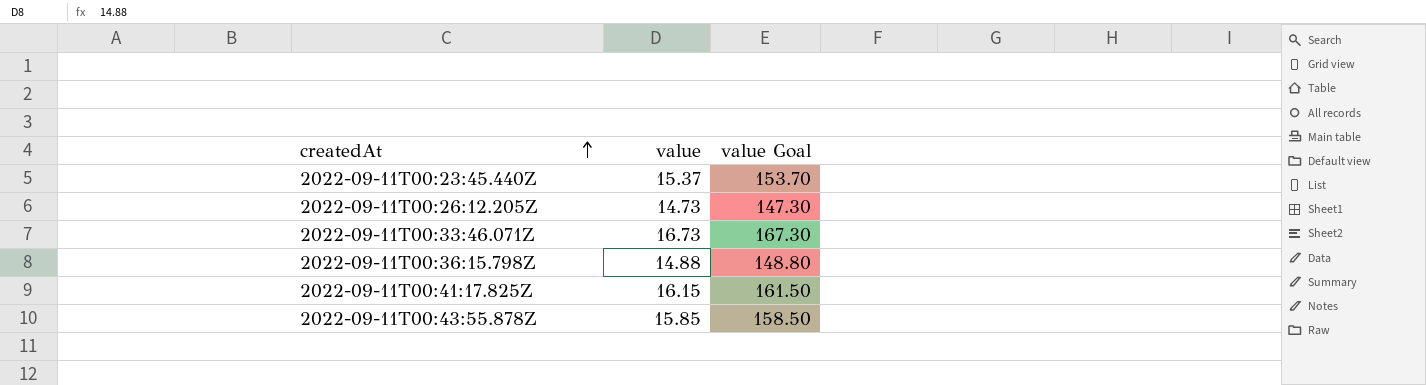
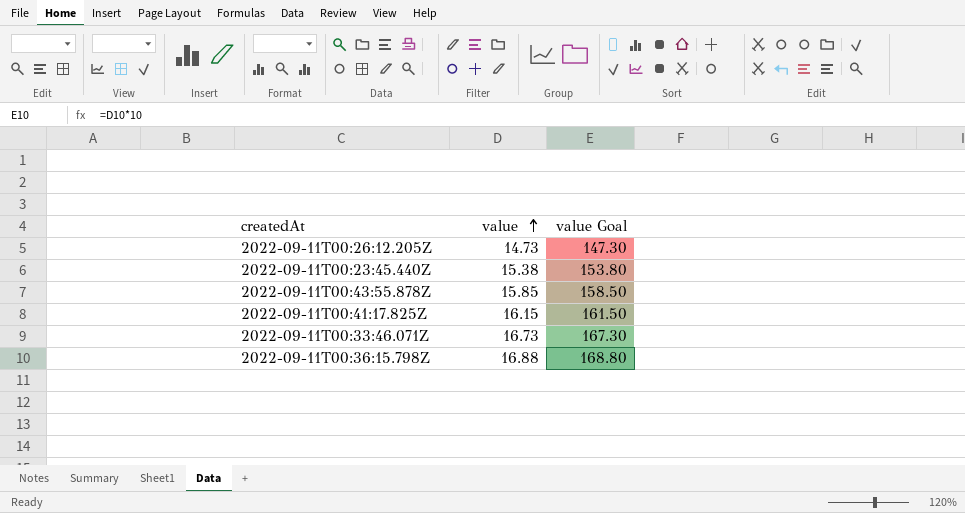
row order: createdAt ascending -> value ascending
2022-09-11T00:23:45.440Z | value: 15.37 -> 15.38
2022-09-11T00:23:45.440Z | value Goal: 153.70 -> 153.80
2022-09-11T00:36:15.798Z | value: 14.88 -> 16.88
2022-09-11T00:36:15.798Z | value Goal: 148.80 -> 168.80

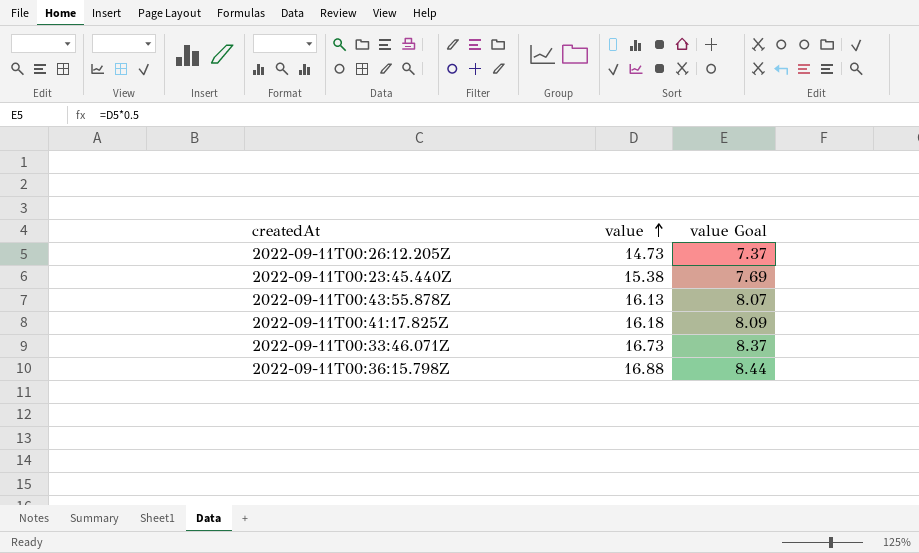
column value Goal | formula: [value] * 10 -> [value] * 0.5
2022-09-11T00:43:55.878Z | value: 15.85 -> 16.13
2022-09-11T00:41:17.825Z | value: 16.15 -> 16.18

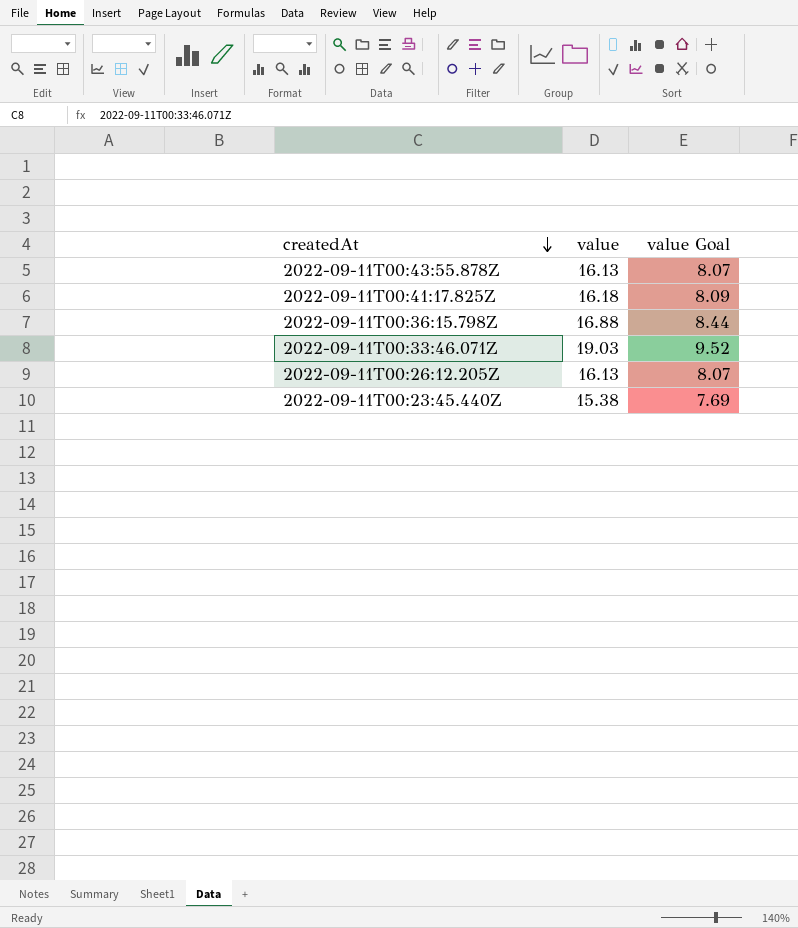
row order: value ascending -> createdAt descending
2022-09-11T00:33:46.071Z | value: 16.73 -> 19.03
2022-09-11T00:33:46.071Z | value Goal: 8.37 -> 9.52
2022-09-11T00:26:12.205Z | value: 14.73 -> 16.13
2022-09-11T00:26:12.205Z | value Goal: 7.37 -> 8.07

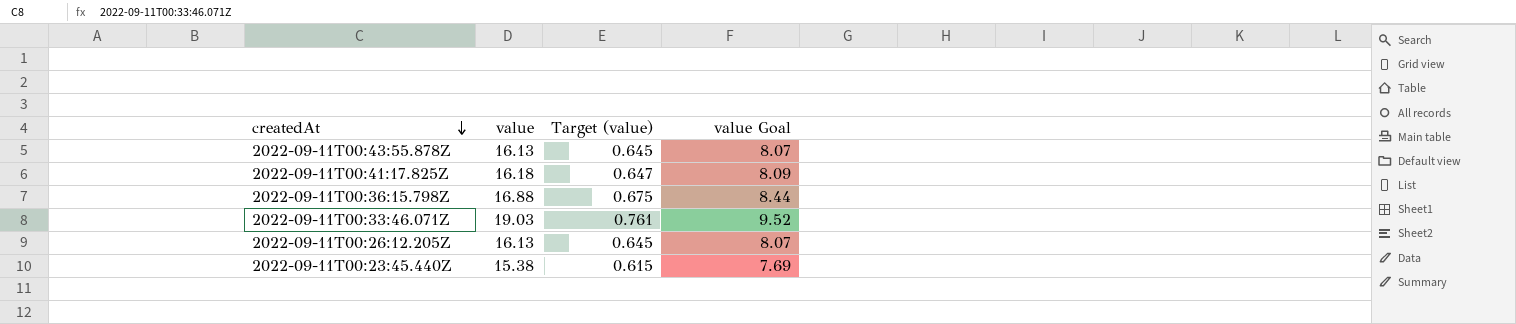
column Target (value) | formula: none -> [value] * 0.04

